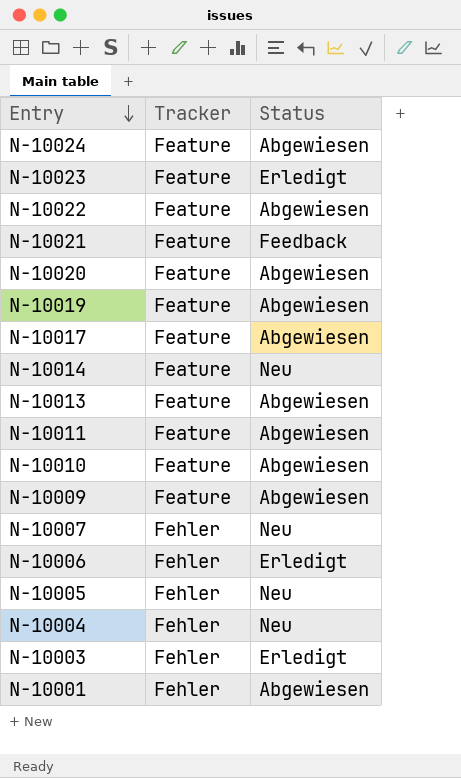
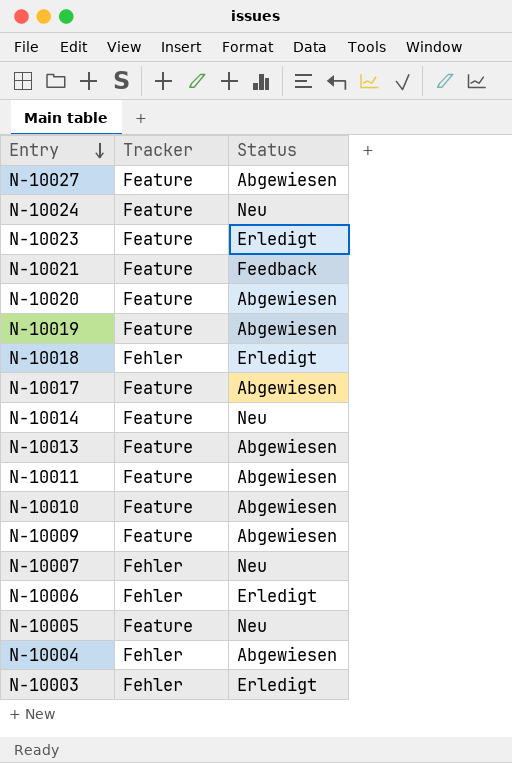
row N-10022: Feature | Abgewiesen -> none
row N-10001: Fehler | Abgewiesen -> none
row N-10027: none -> Feature | Abgewiesen
N-10024 | Status: Abgewiesen -> Neu
row N-10018: none -> Fehler | Erledigt
N-10005 | Tracker: Fehler -> Feature
N-10004 | Status: Neu -> Abgewiesen

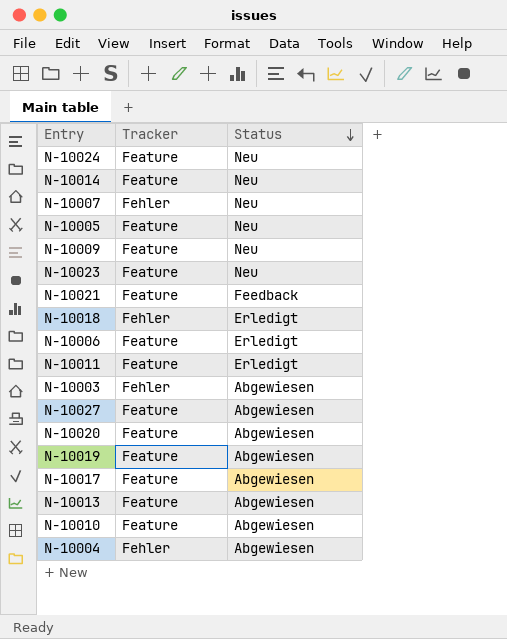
row order: Entry descending -> Status descending
N-10009 | Status: Abgewiesen -> Neu
N-10023 | Status: Erledigt -> Neu
N-10006 | Tracker: Fehler -> Feature
N-10011 | Status: Abgewiesen -> Erledigt
N-10003 | Status: Erledigt -> Abgewiesen

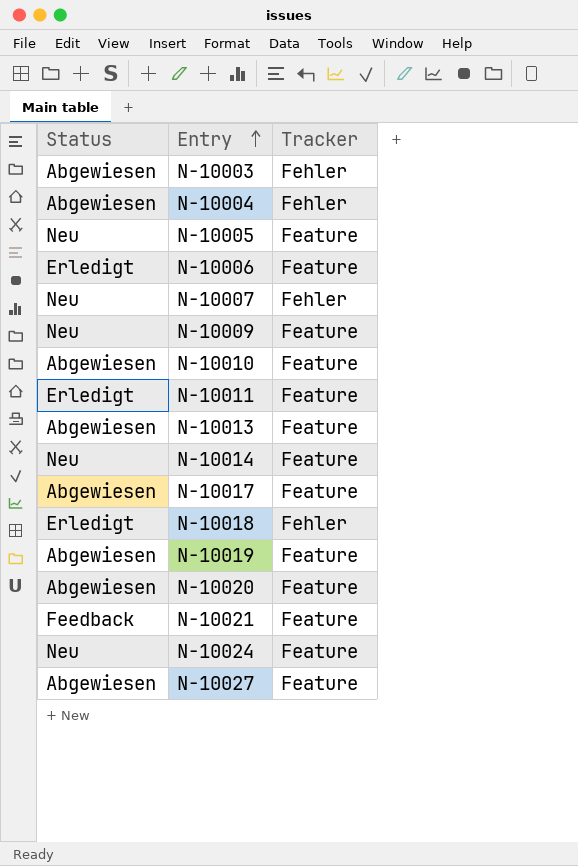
row order: Status descending -> Entry ascending
column Status | position: 3 -> 1
row N-10023: Feature | Neu -> none

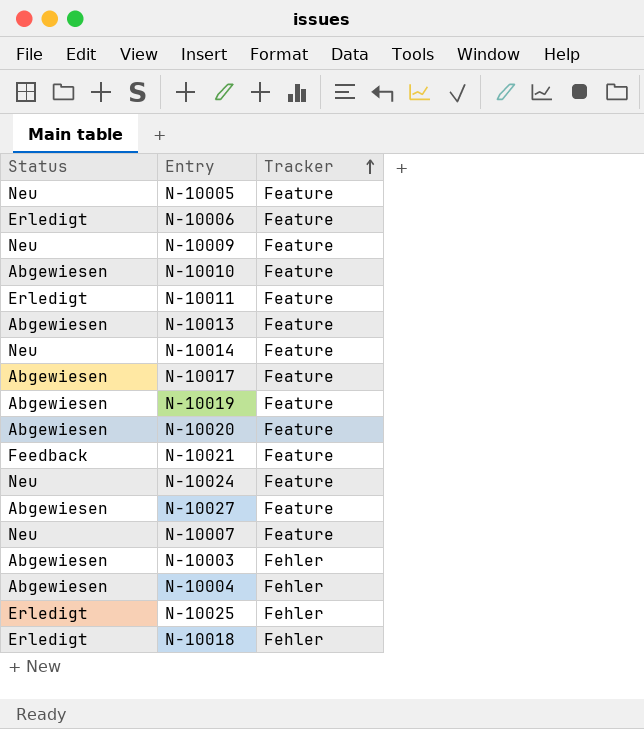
row order: Entry ascending -> Tracker ascending
N-10007 | Tracker: Fehler -> Feature
row N-10025: none -> Erledigt | Fehler

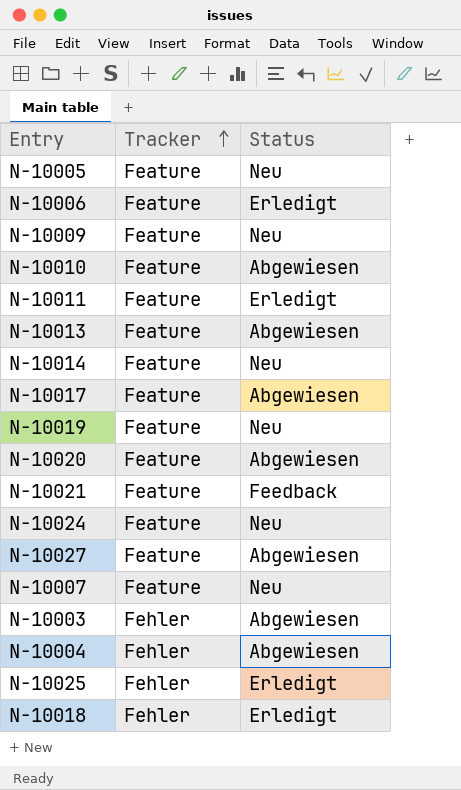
column Status | position: 1 -> 3
N-10019 | Status: Abgewiesen -> Neu

